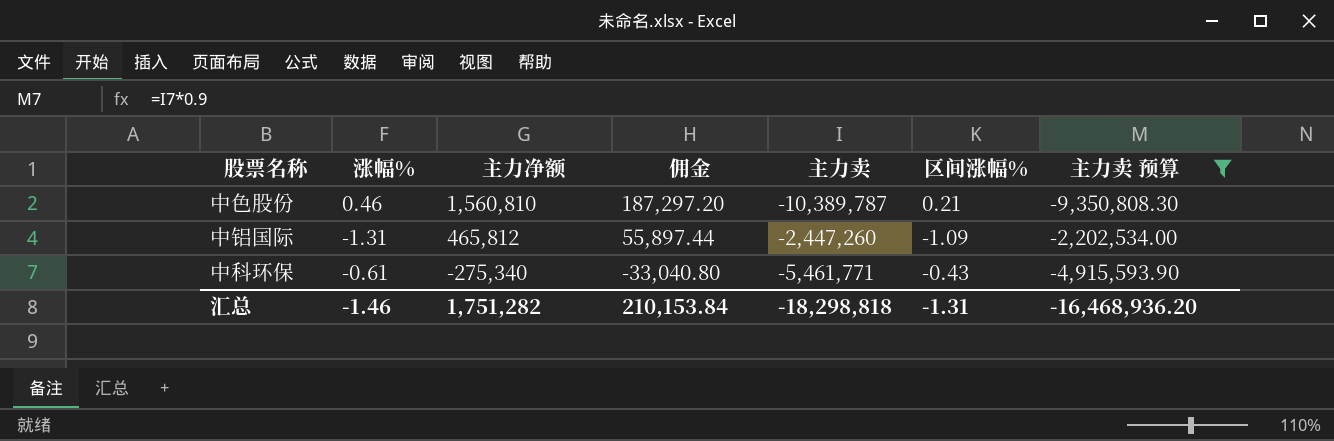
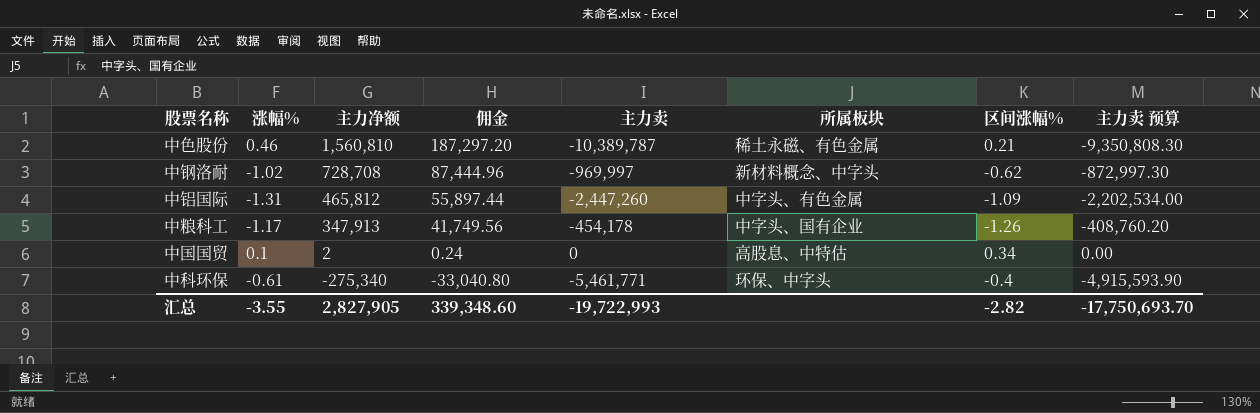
filter: 主力卖 预算 <= -2,202,534.00 -> none
column 所属板块 | position: none -> 6
中科环保 | 区间涨幅%: -0.43 -> -0.4
汇总 | 涨幅%: -1.46 -> -3.55
汇总 | 主力净额: 1,751,282 -> 2,827,905
汇总 | 佣金: 210,153.84 -> 339,348.60
汇总 | 主力卖: -18,298,818 -> -19,722,993
汇总 | 区间涨幅%: -1.31 -> -2.82
汇总 | 主力卖 预算: -16,468,936.20 -> -17,750,693.70

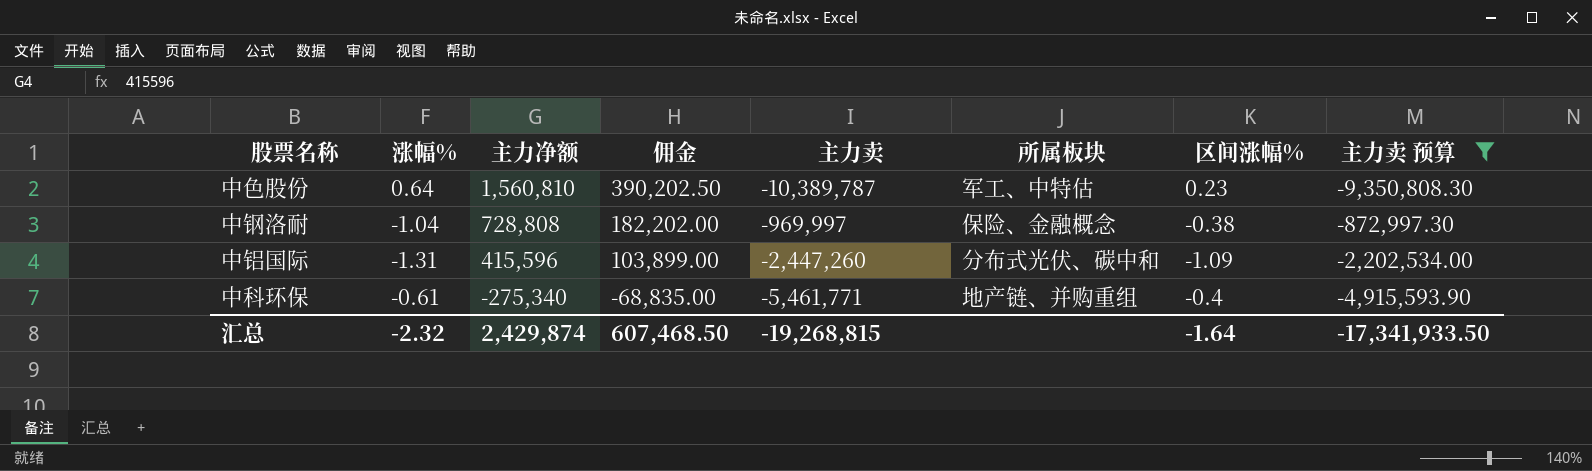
filter: none -> 主力卖 预算 <= -872,997.30
column 佣金 | formula: [主力净额] * 0.12 -> [主力净额] * 0.25
中色股份 | 涨幅%: 0.46 -> 0.64
中色股份 | 所属板块: 稀土永磁、有色金属 -> 军工、中特估
中色股份 | 区间涨幅%: 0.21 -> 0.23
中钢洛耐 | 涨幅%: -1.02 -> -1.04
中钢洛耐 | 主力净额: 728,708 -> 728,808
中钢洛耐 | 所属板块: 新材料概念、中字头 -> 保险、金融概念
中钢洛耐 | 区间涨幅%: -0.62 -> -0.38
中铝国际 | 主力净额: 465,812 -> 415,596
中铝国际 | 所属板块: 中字头、有色金属 -> 分布式光伏、碳中和
中科环保 | 所属板块: 环保、中字头 -> 地产链、并购重组
汇总 | 涨幅%: -3.55 -> -2.32
汇总 | 主力净额: 2,827,905 -> 2,429,874
汇总 | 佣金: 339,348.60 -> 607,468.50
汇总 | 主力卖: -19,722,993 -> -19,268,815
汇总 | 区间涨幅%: -2.82 -> -1.64
汇总 | 主力卖 预算: -17,750,693.70 -> -17,341,933.50

